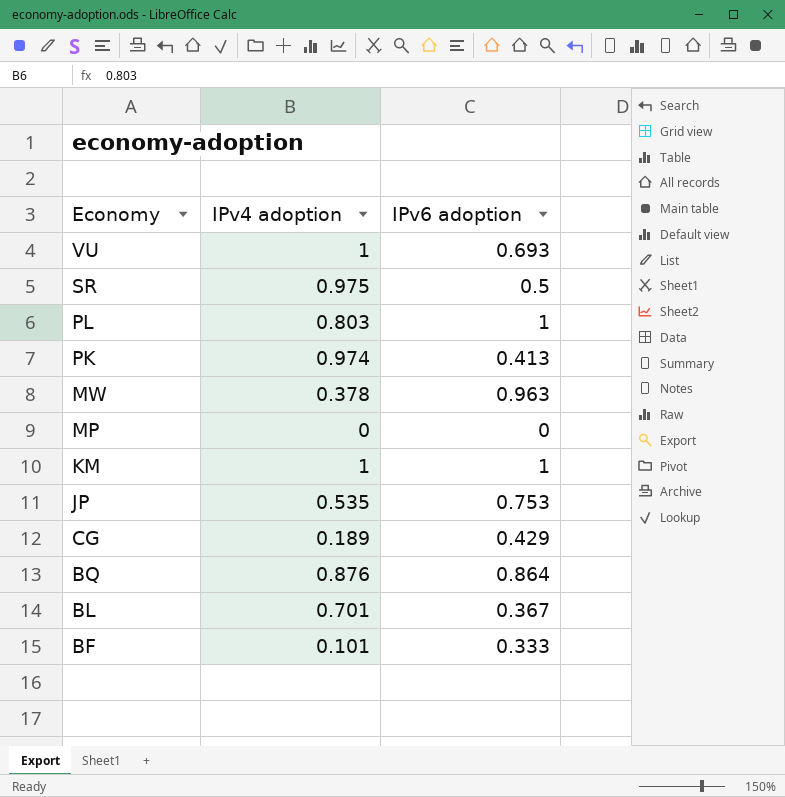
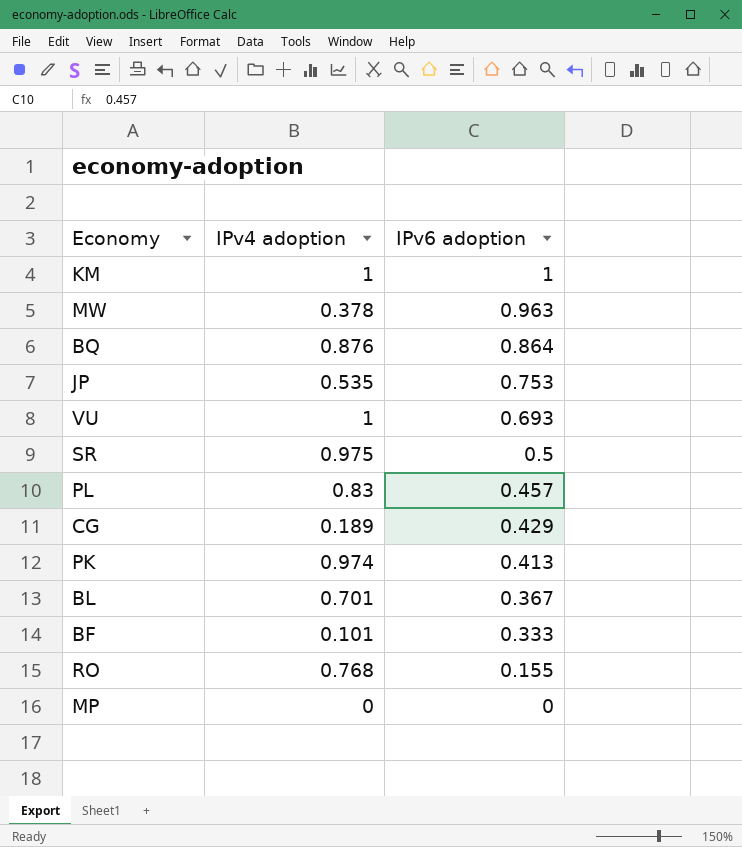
row order: Economy descending -> IPv6 adoption descending
PL | IPv4 adoption: 0.803 -> 0.83
PL | IPv6 adoption: 1 -> 0.457
row RO: none -> 0.768 | 0.155

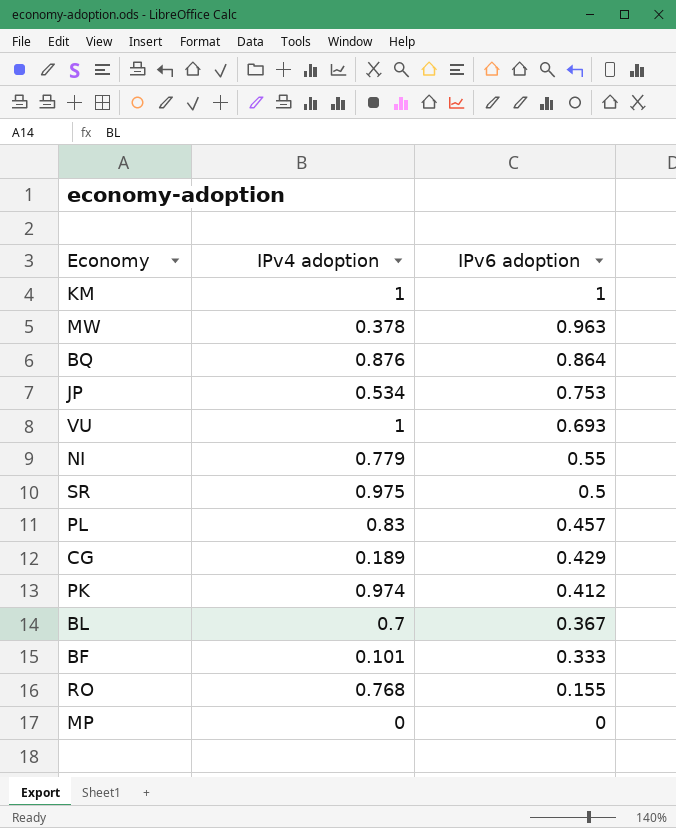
JP | IPv4 adoption: 0.535 -> 0.534
row NI: none -> 0.779 | 0.55
PK | IPv6 adoption: 0.413 -> 0.412
BL | IPv4 adoption: 0.701 -> 0.7

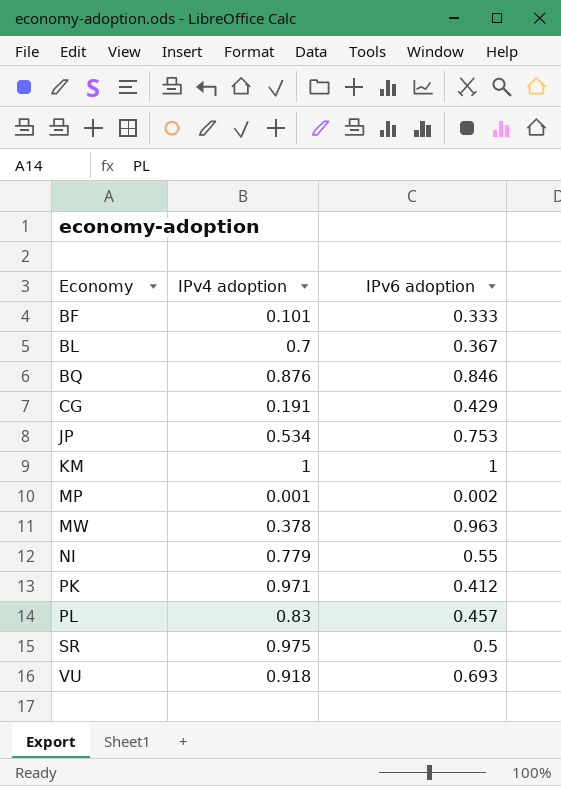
row order: IPv6 adoption descending -> Economy ascending
row RO: 0.768 | 0.155 -> none
BQ | IPv6 adoption: 0.864 -> 0.846
CG | IPv4 adoption: 0.189 -> 0.191
MP | IPv4 adoption: 0 -> 0.001
MP | IPv6 adoption: 0 -> 0.002
PK | IPv4 adoption: 0.974 -> 0.971
VU | IPv4 adoption: 1 -> 0.918

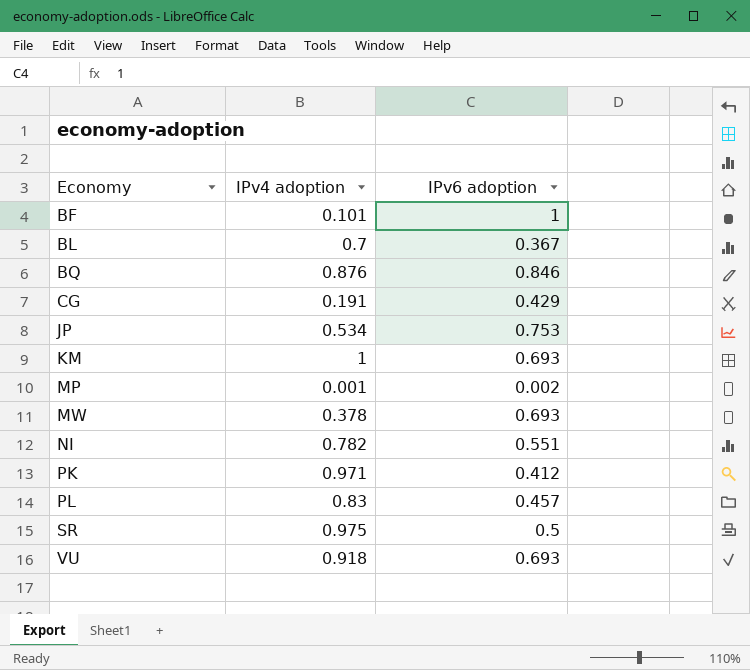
BF | IPv6 adoption: 0.333 -> 1
KM | IPv6 adoption: 1 -> 0.693
MW | IPv6 adoption: 0.963 -> 0.693
NI | IPv4 adoption: 0.779 -> 0.782
NI | IPv6 adoption: 0.55 -> 0.551

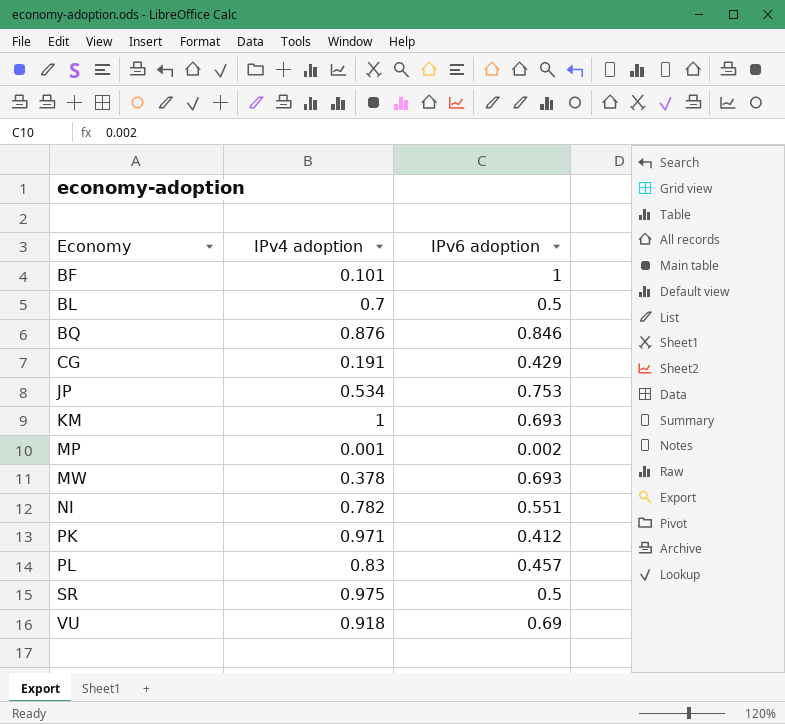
BL | IPv6 adoption: 0.367 -> 0.5
VU | IPv6 adoption: 0.693 -> 0.69

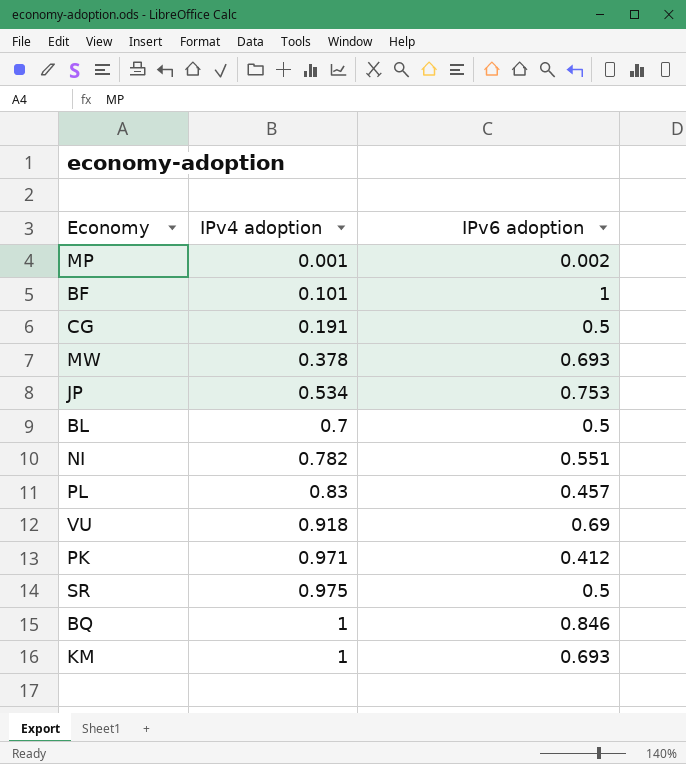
row order: Economy ascending -> IPv4 adoption ascending
CG | IPv6 adoption: 0.429 -> 0.5
BQ | IPv4 adoption: 0.876 -> 1

